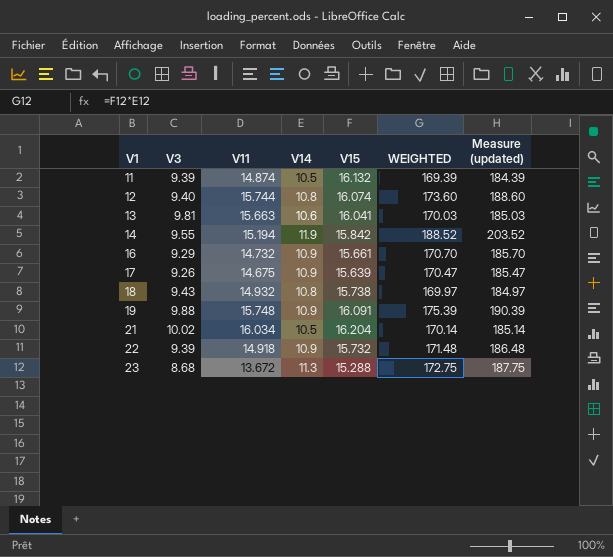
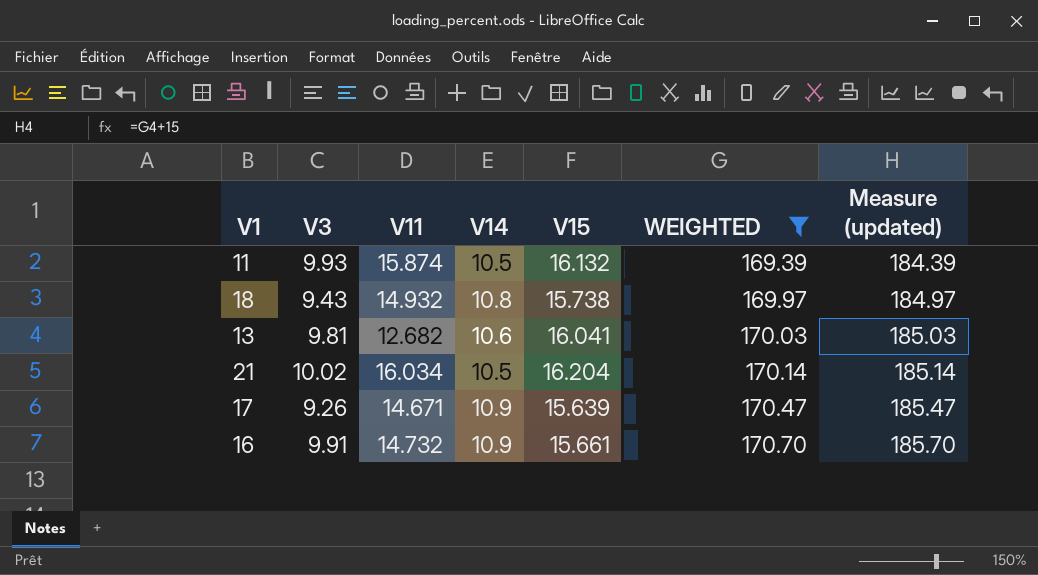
filter: none -> WEIGHTED <= 170.70
row order: V1 ascending -> WEIGHTED ascending
11 | V3: 9.39 -> 9.93
11 | V11: 14.874 -> 15.874
13 | V11: 15.663 -> 12.682
17 | V11: 14.675 -> 14.671
16 | V3: 9.29 -> 9.91

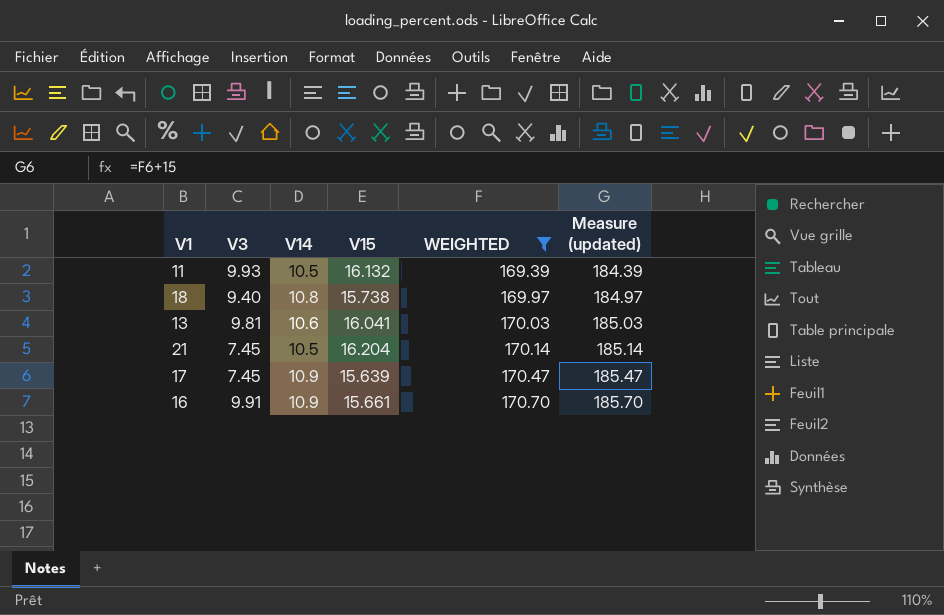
column V11 | position: 3 -> none
18 | V3: 9.43 -> 9.40
21 | V3: 10.02 -> 7.45
17 | V3: 9.26 -> 7.45

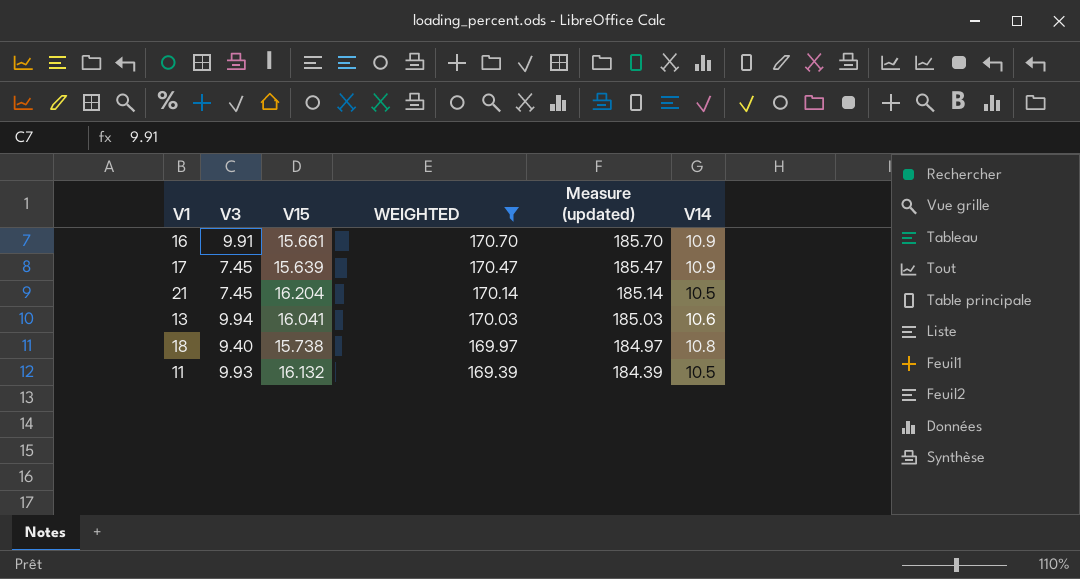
row order: WEIGHTED ascending -> WEIGHTED descending
column V14 | position: 3 -> 6
13 | V3: 9.81 -> 9.94

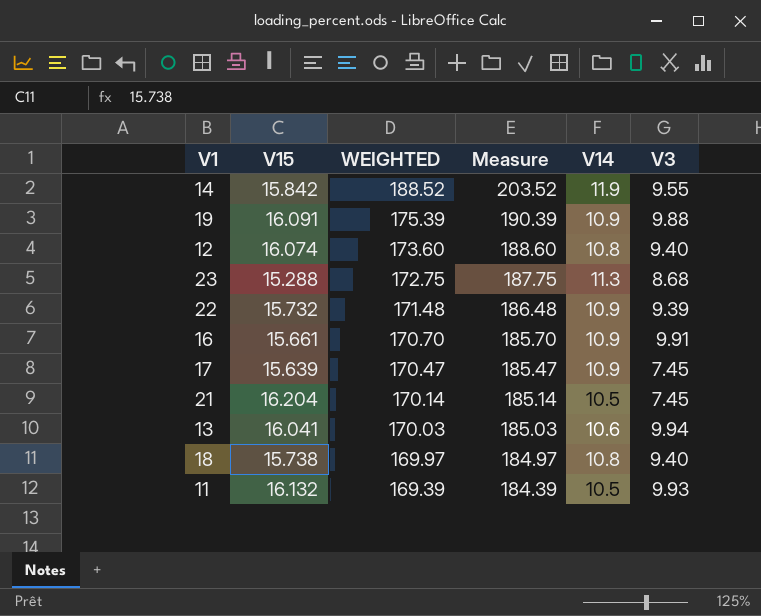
filter: WEIGHTED <= 170.70 -> none
column name: Measure (updated) -> Measure
column V3 | position: 2 -> 6

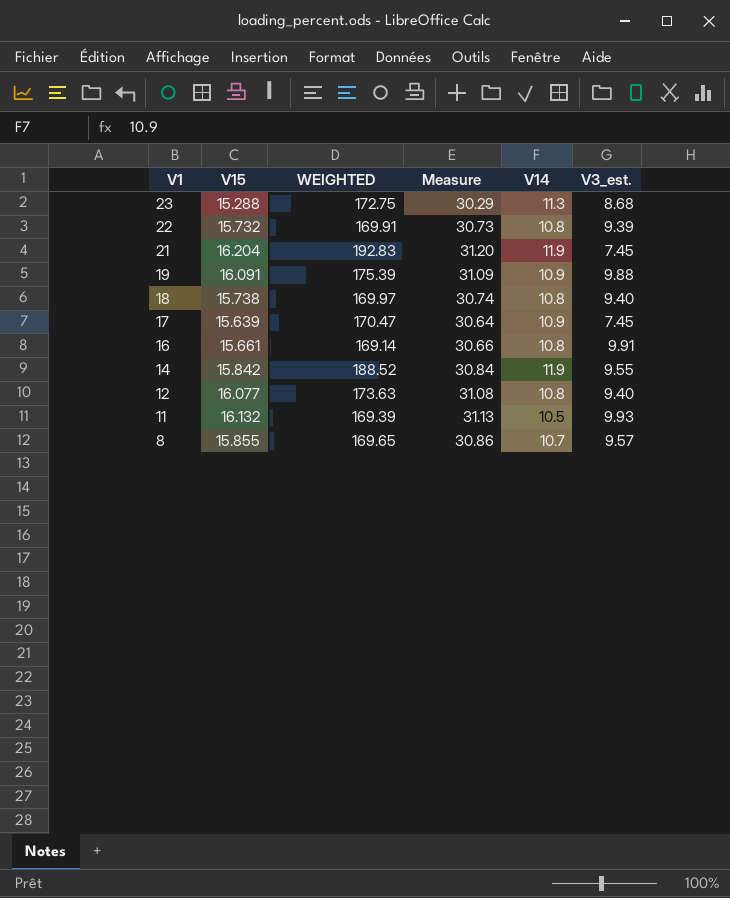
row order: WEIGHTED descending -> V1 descending
column Measure | formula: [WEIGHTED] + 15 -> [V15] + 15
column name: V3 -> V3_est.
row 13: 16.041 | 170.03 | 185.03 | 10.6 | 9.94 -> none
22 | WEIGHTED: 171.48 -> 169.91
22 | V14: 10.9 -> 10.8
21 | WEIGHTED: 170.14 -> 192.83
21 | V14: 10.5 -> 11.9
16 | WEIGHTED: 170.70 -> 169.14
16 | V14: 10.9 -> 10.8
12 | V15: 16.074 -> 16.077
12 | WEIGHTED: 173.60 -> 173.63
row 8: none -> 15.855 | 169.65 | 30.86 | 10.7 | 9.57

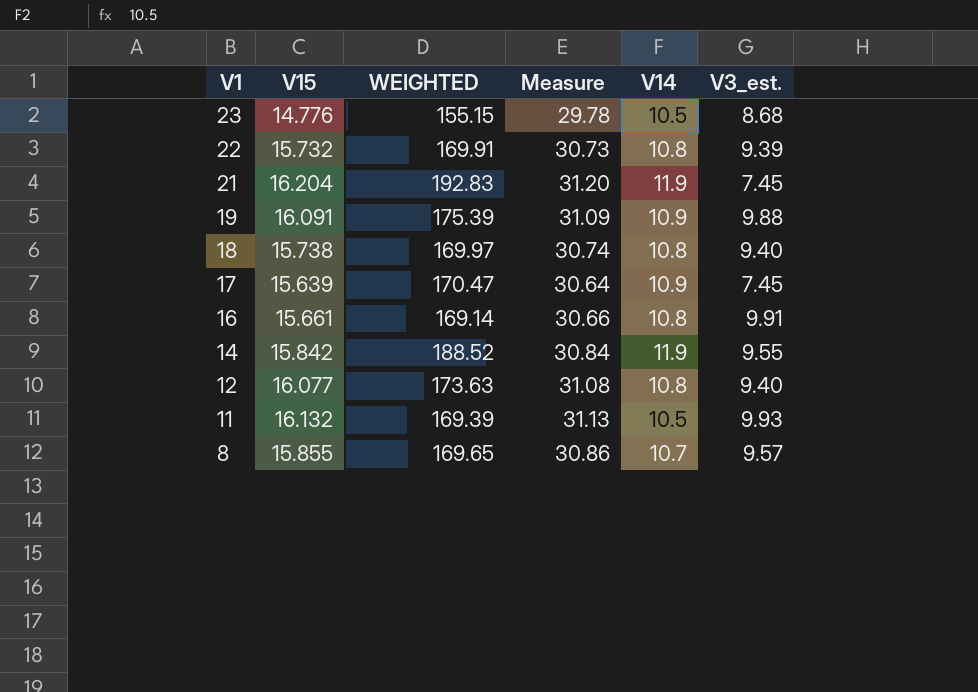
23 | V15: 15.288 -> 14.776
23 | WEIGHTED: 172.75 -> 155.15
23 | Measure: 30.29 -> 29.78
23 | V14: 11.3 -> 10.5

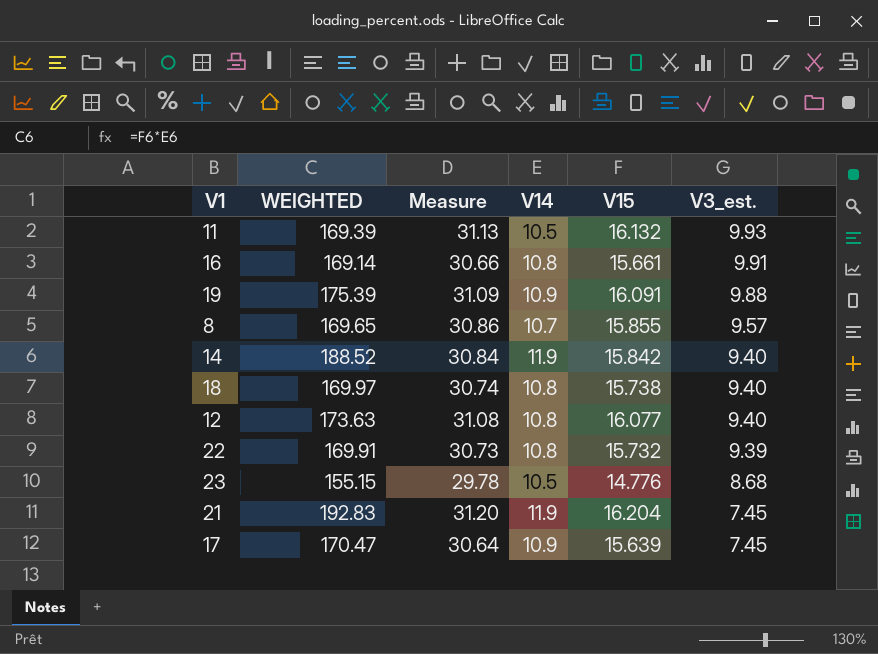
row order: V1 descending -> V3_est. descending
column V15 | position: 2 -> 5
14 | V3_est.: 9.55 -> 9.40

